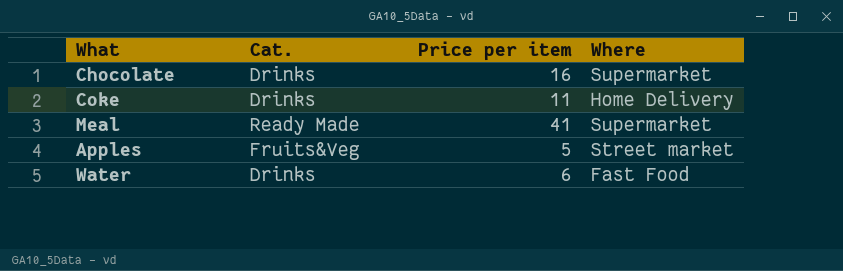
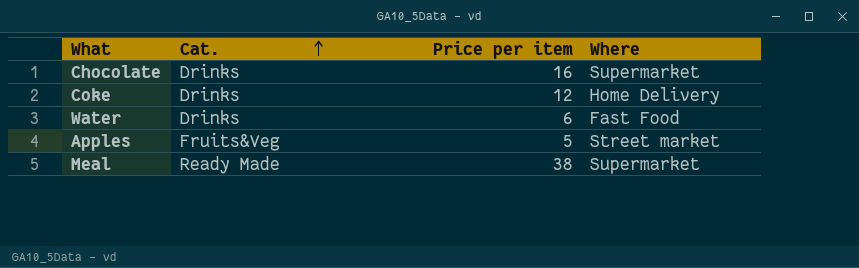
row order: none -> Cat. ascending
Coke | Price per item: 11 -> 12
Meal | Price per item: 41 -> 38

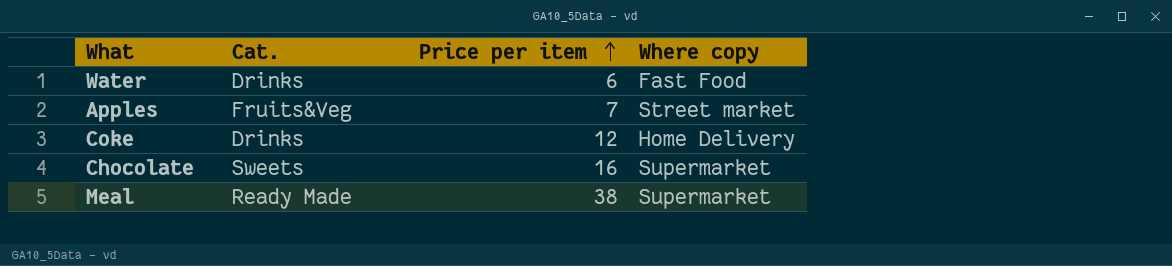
row order: Cat. ascending -> Price per item ascending
column name: Where -> Where copy
Apples | Price per item: 5 -> 7
Chocolate | Cat.: Drinks -> Sweets

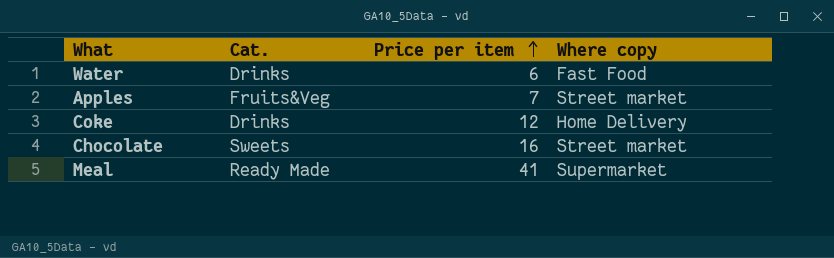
Chocolate | Where copy: Supermarket -> Street market
Meal | Price per item: 38 -> 41

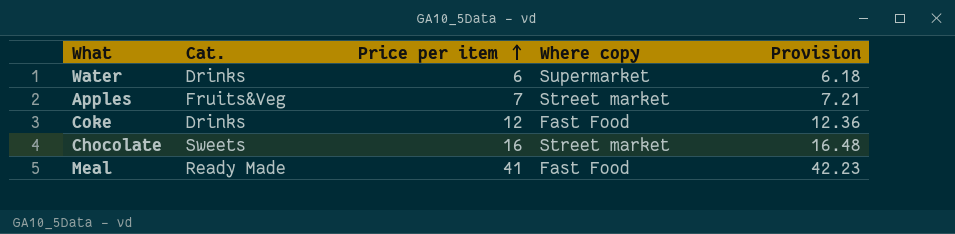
column Provision | formula: none -> [Price per item] * 1.03
Water | Where copy: Fast Food -> Supermarket
Coke | Where copy: Home Delivery -> Fast Food
Meal | Where copy: Supermarket -> Fast Food

